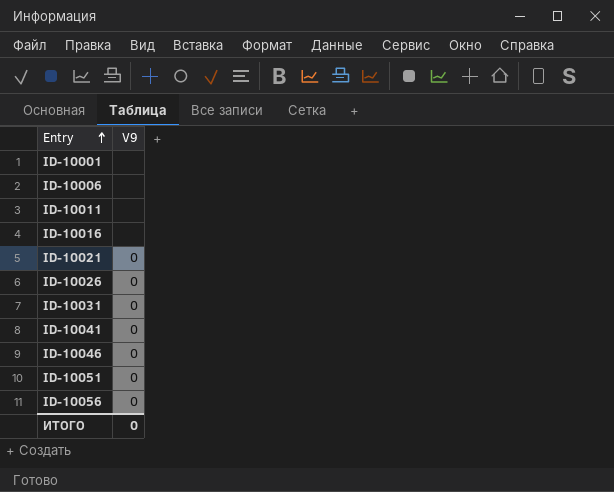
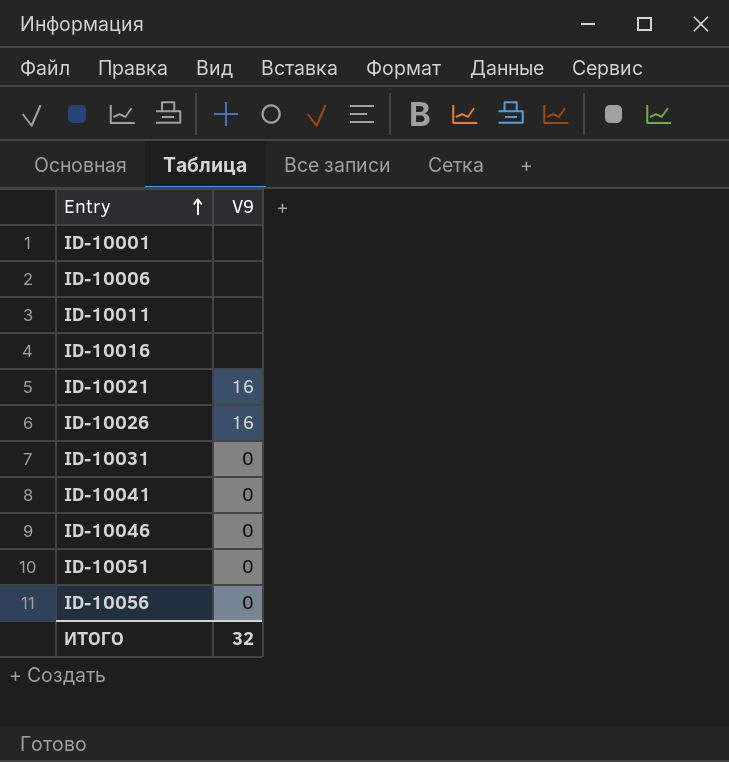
ID-10021 | V9: 0 -> 16
ID-10026 | V9: 0 -> 16
ИТОГО | V9: 0 -> 32

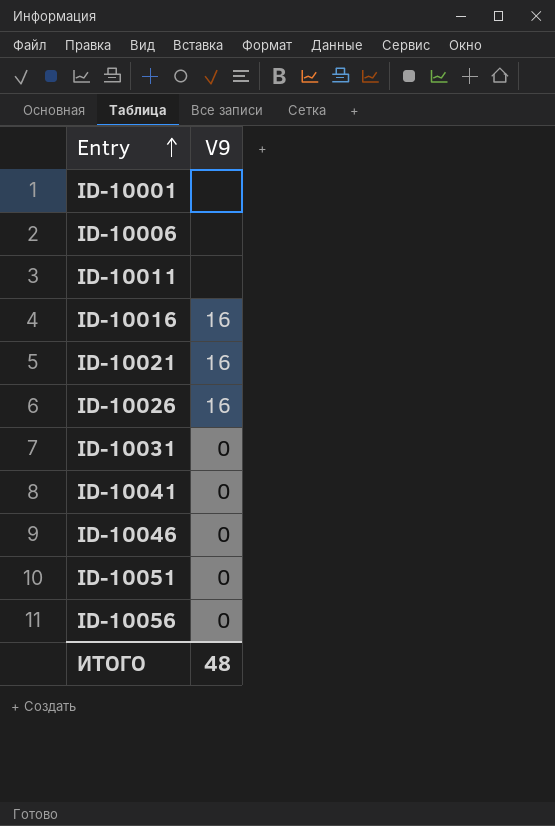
ID-10016 | V9: none -> 16
ИТОГО | V9: 32 -> 48

